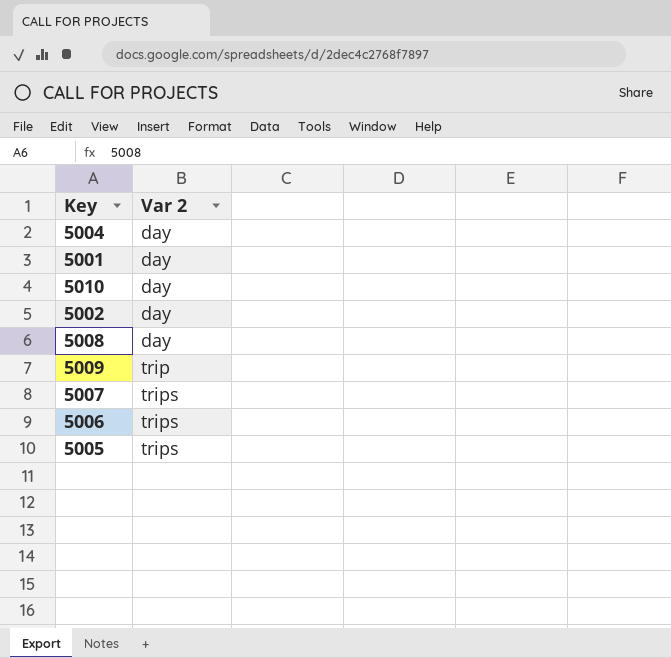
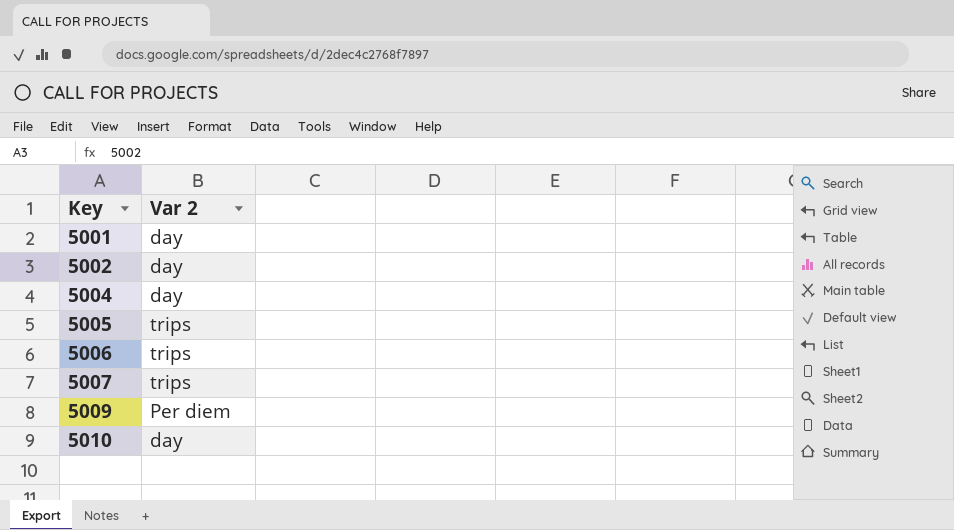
row order: Var 2 ascending -> Key ascending
row 5008: day -> none
5009 | Var 2: trip -> Per diem

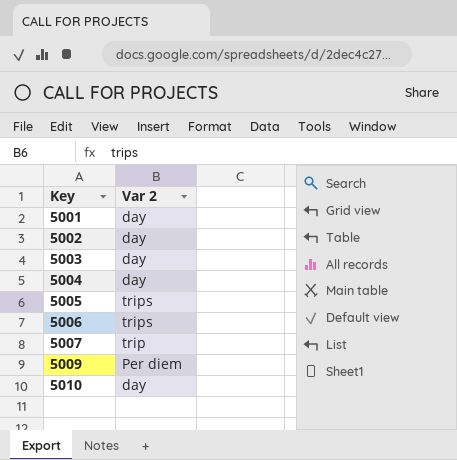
row 5003: none -> day
5007 | Var 2: trips -> trip

